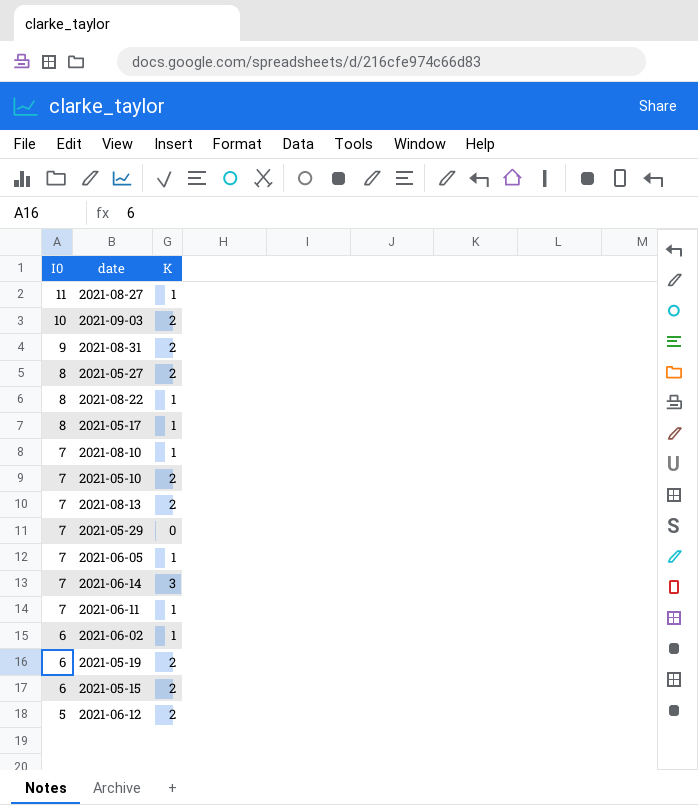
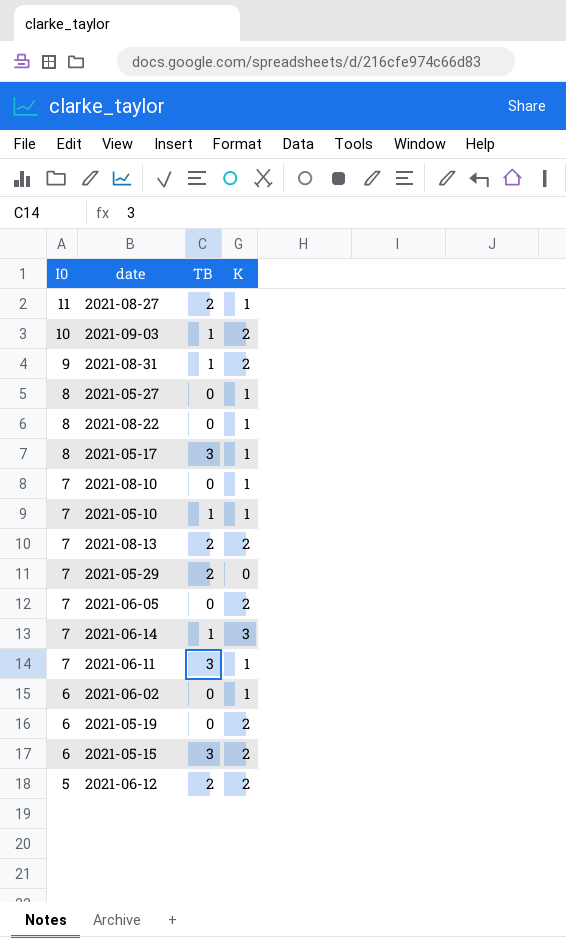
column TB | position: none -> 3
2021-05-27 | K: 2 -> 1
2021-05-10 | K: 2 -> 1
2021-06-05 | K: 1 -> 2

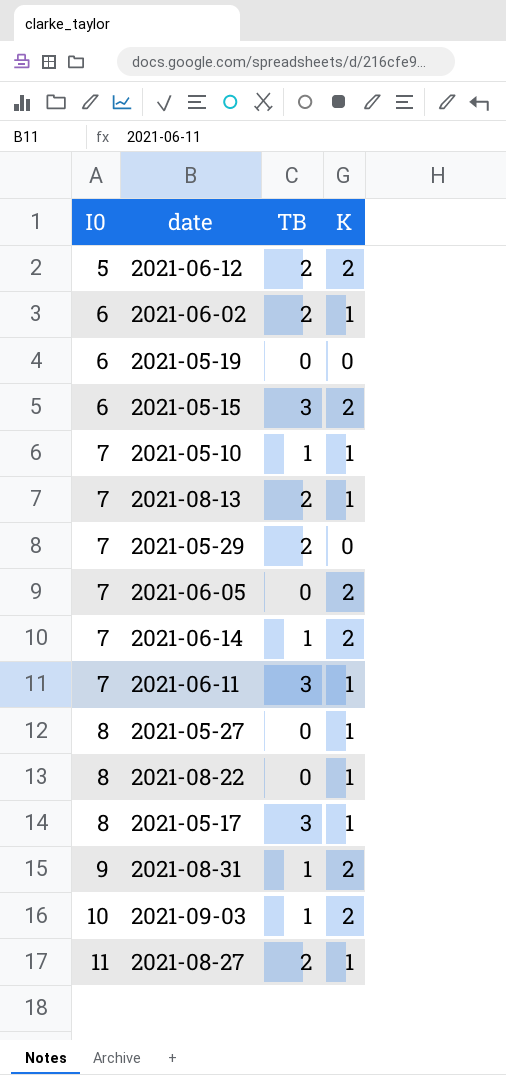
row order: I0 descending -> I0 ascending
row 2021-08-10: 7 | 0 | 1 -> none
2021-06-02 | TB: 0 -> 2
2021-05-19 | K: 2 -> 0
2021-08-13 | K: 2 -> 1
2021-06-14 | K: 3 -> 2

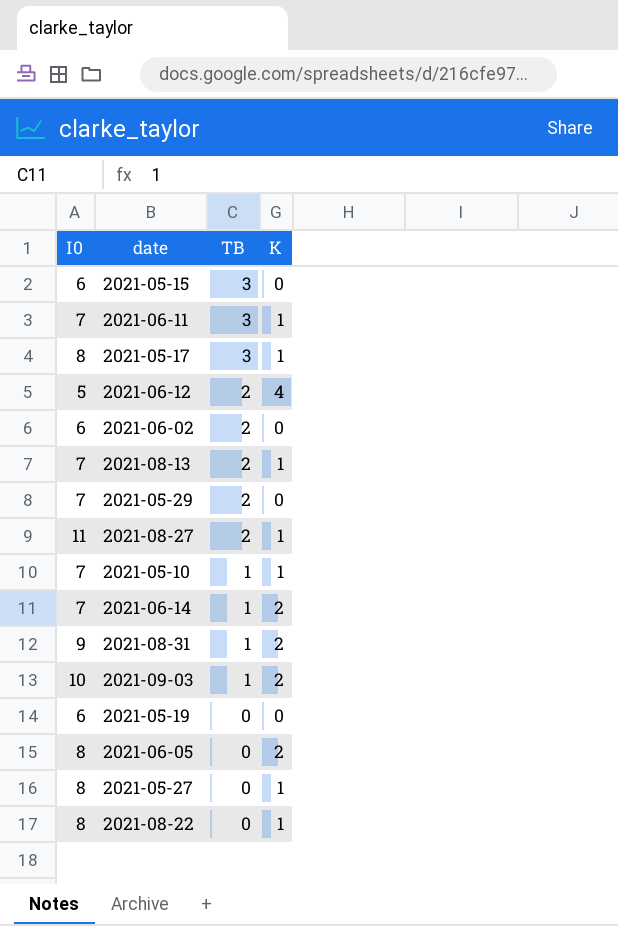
row order: I0 ascending -> TB descending
2021-05-15 | K: 2 -> 0
2021-06-12 | K: 2 -> 4
2021-06-02 | K: 1 -> 0
2021-06-05 | I0: 7 -> 8

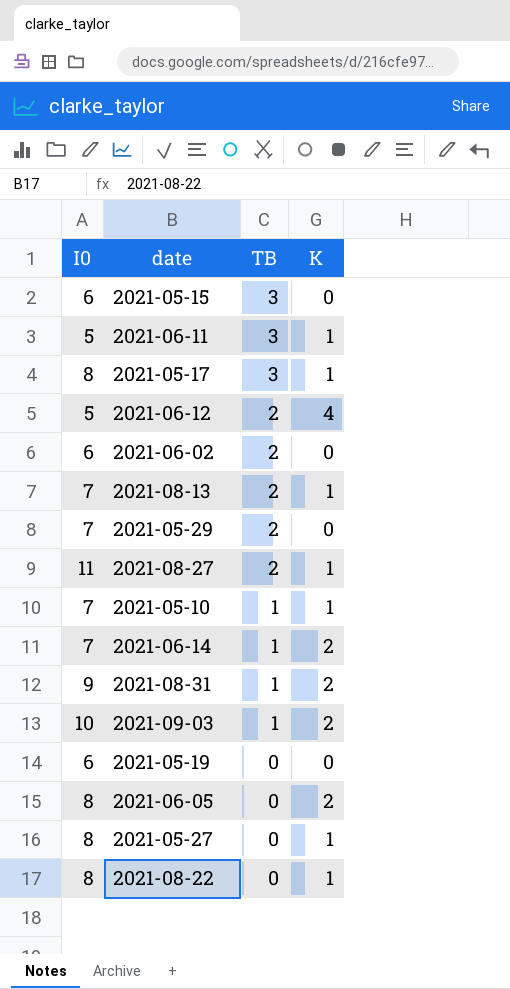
2021-06-11 | I0: 7 -> 5

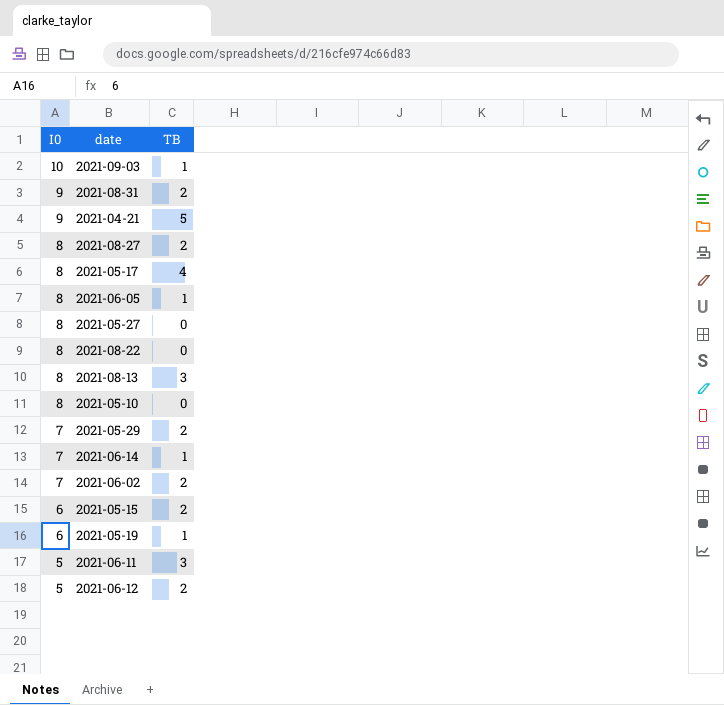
row order: TB descending -> I0 descending
column K | position: 4 -> none
2021-08-31 | TB: 1 -> 2
row 2021-04-21: none -> 9 | 5
2021-08-27 | I0: 11 -> 8
2021-05-17 | TB: 3 -> 4
2021-06-05 | TB: 0 -> 1
2021-08-13 | I0: 7 -> 8
2021-08-13 | TB: 2 -> 3
2021-05-10 | I0: 7 -> 8
2021-05-10 | TB: 1 -> 0
2021-06-02 | I0: 6 -> 7
2021-05-15 | TB: 3 -> 2
2021-05-19 | TB: 0 -> 1

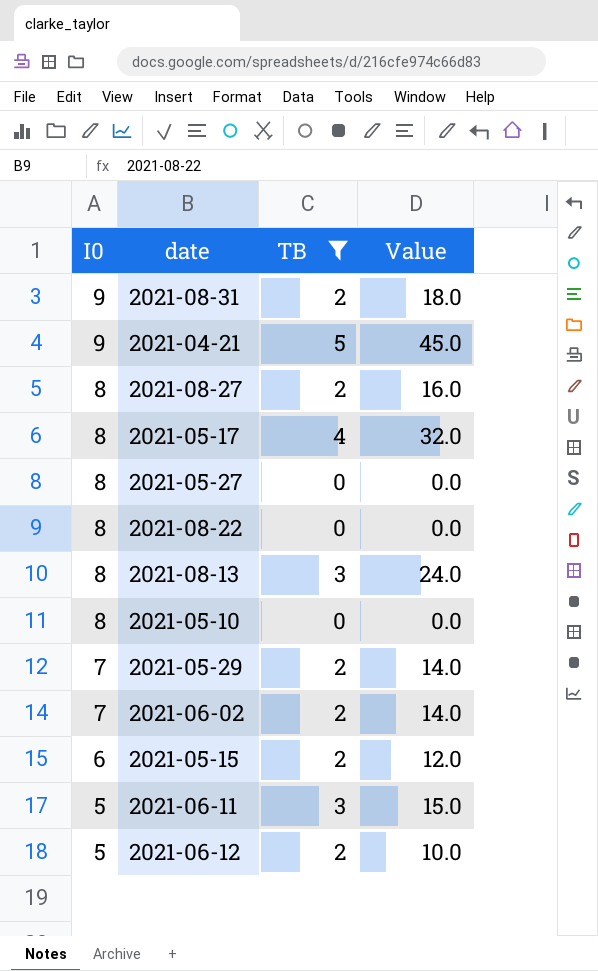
filter: none -> TB != 1
column Value | formula: none -> [I0] * [TB]

